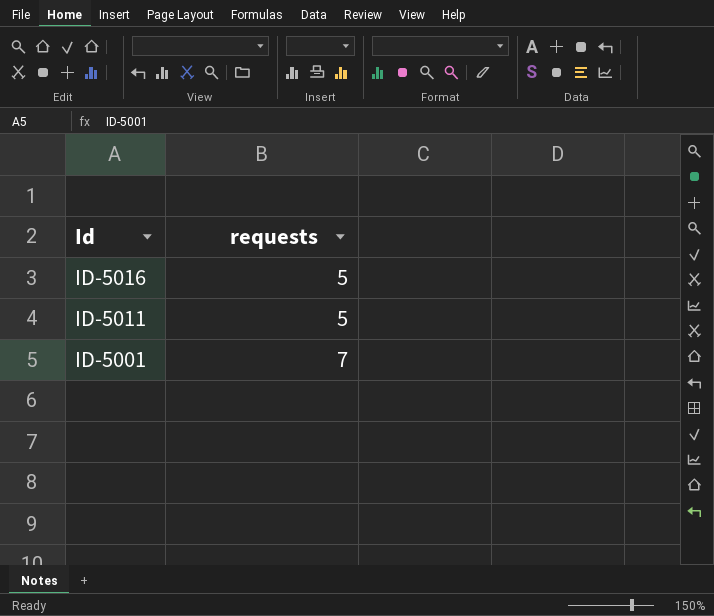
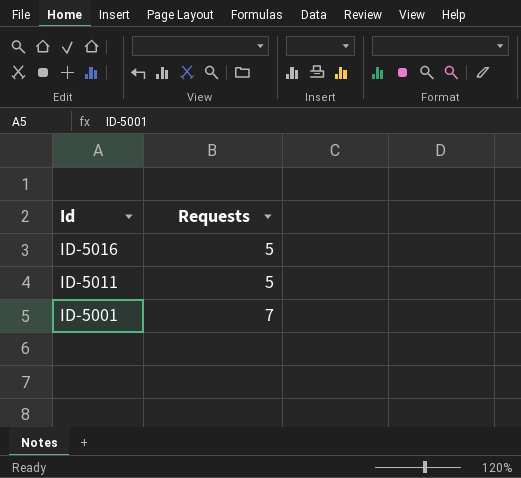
column name: requests -> Requests

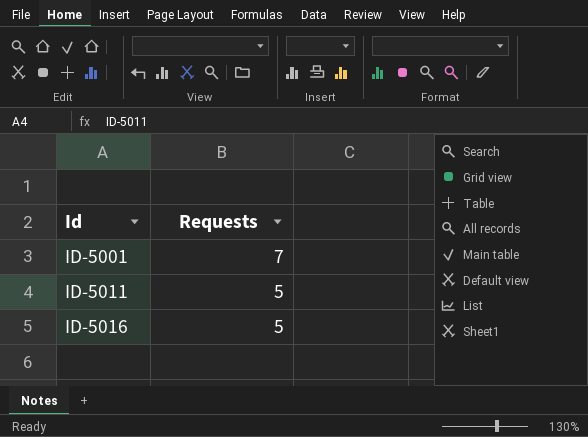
row order: Id descending -> Id ascending

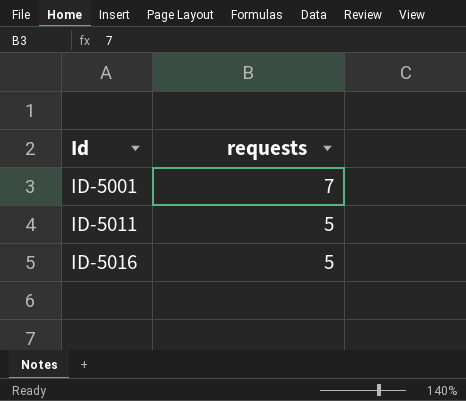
column name: Requests -> requests

